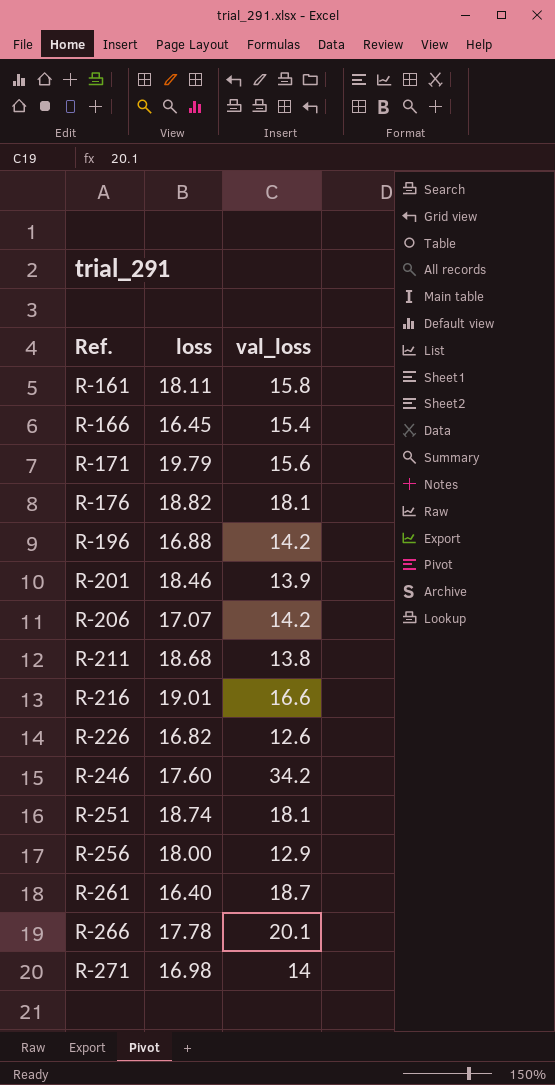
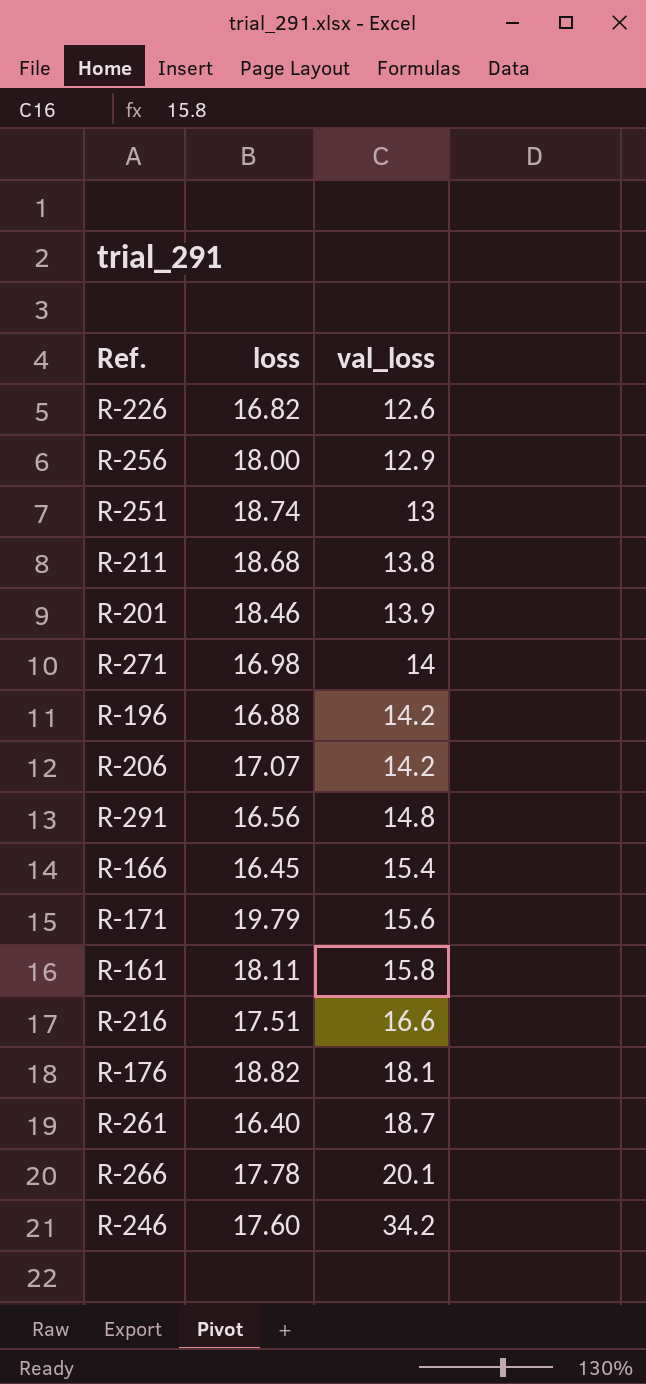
row order: Ref. ascending -> val_loss ascending
R-251 | val_loss: 18.1 -> 13
row R-291: none -> 16.56 | 14.8
R-216 | loss: 19.01 -> 17.51

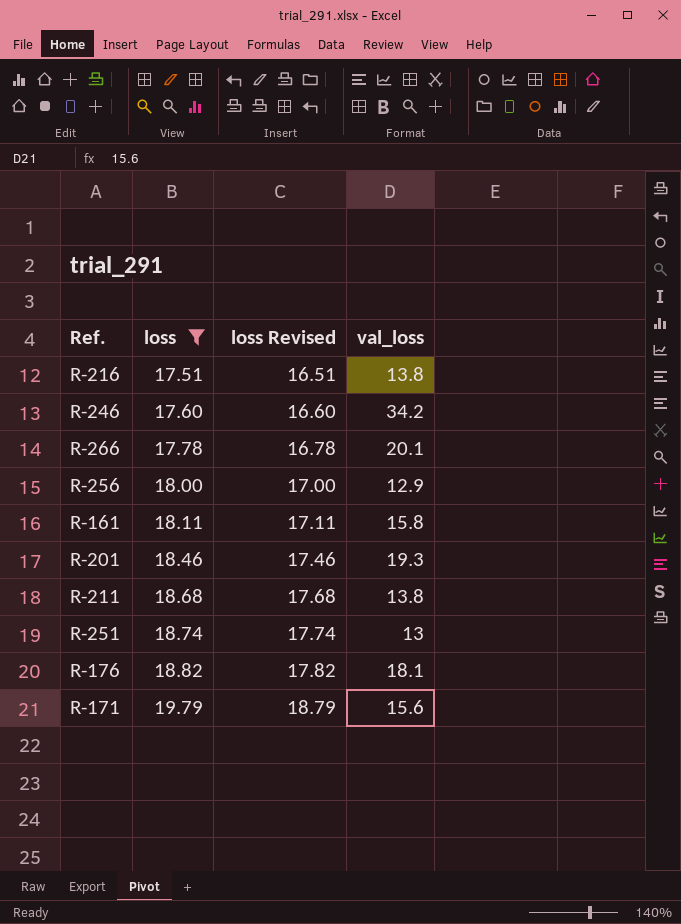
filter: none -> loss >= 17.51
row order: val_loss ascending -> loss ascending
column loss Revised | formula: none -> [loss] - 1
R-216 | val_loss: 16.6 -> 13.8
R-201 | val_loss: 13.9 -> 19.3

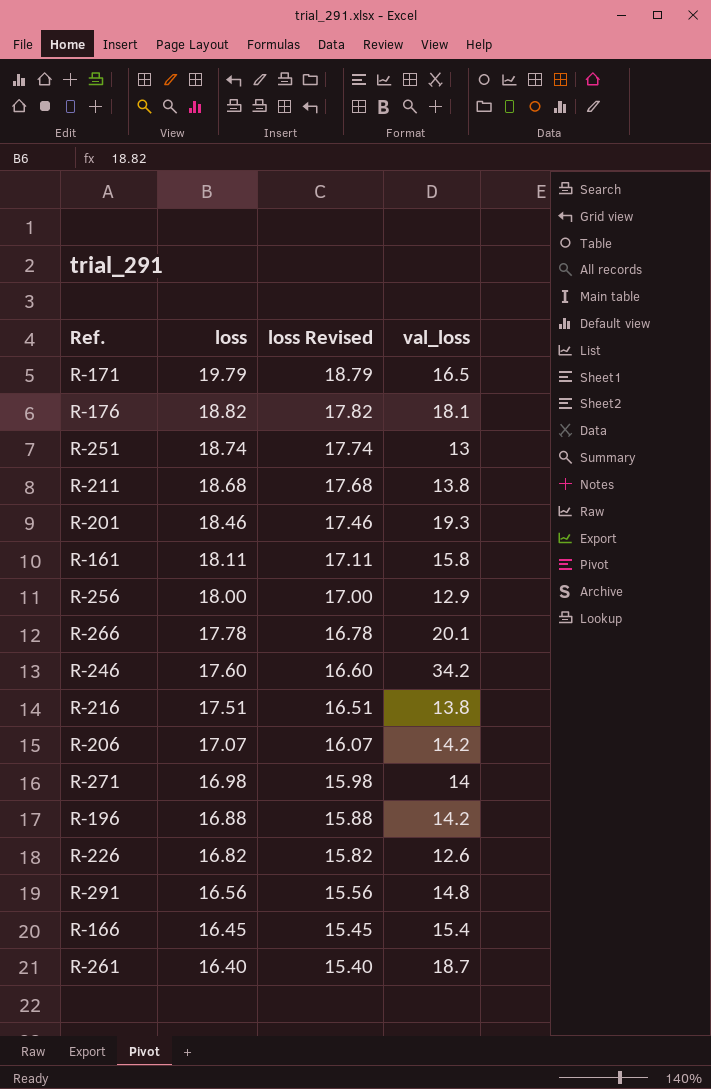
filter: loss >= 17.51 -> none
row order: loss ascending -> loss descending
R-171 | val_loss: 15.6 -> 16.5

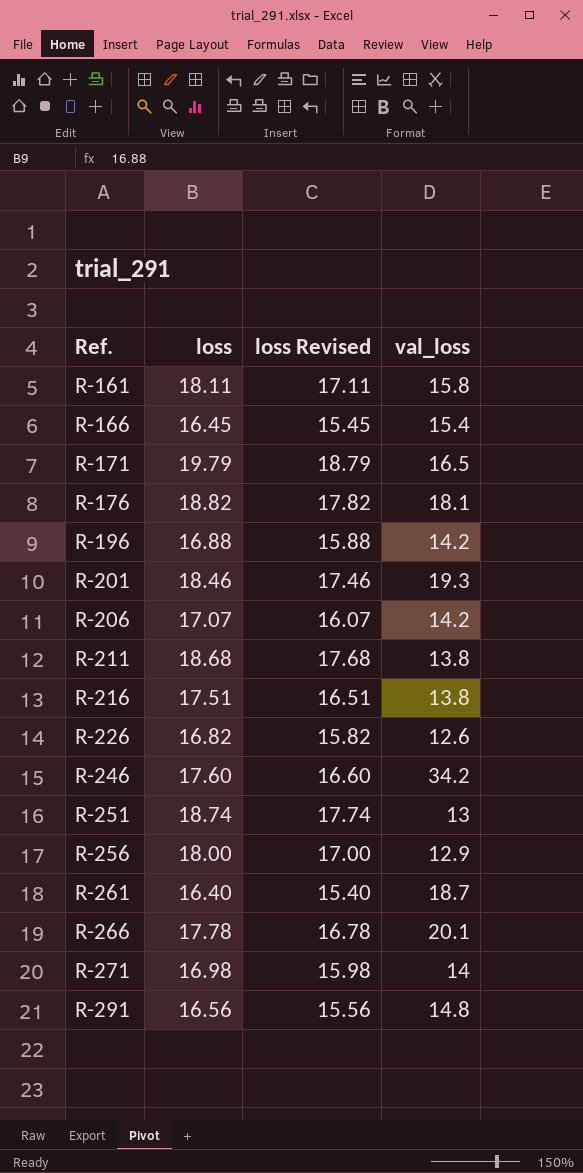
row order: loss descending -> Ref. ascending

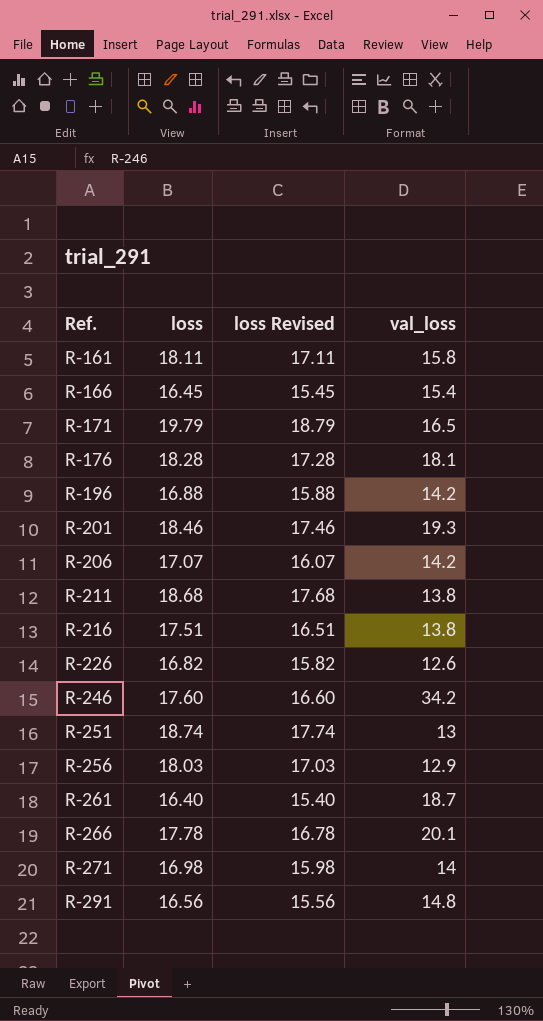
R-176 | loss: 18.82 -> 18.28
R-176 | loss Revised: 17.82 -> 17.28
R-256 | loss: 18.00 -> 18.03
R-256 | loss Revised: 17.00 -> 17.03

